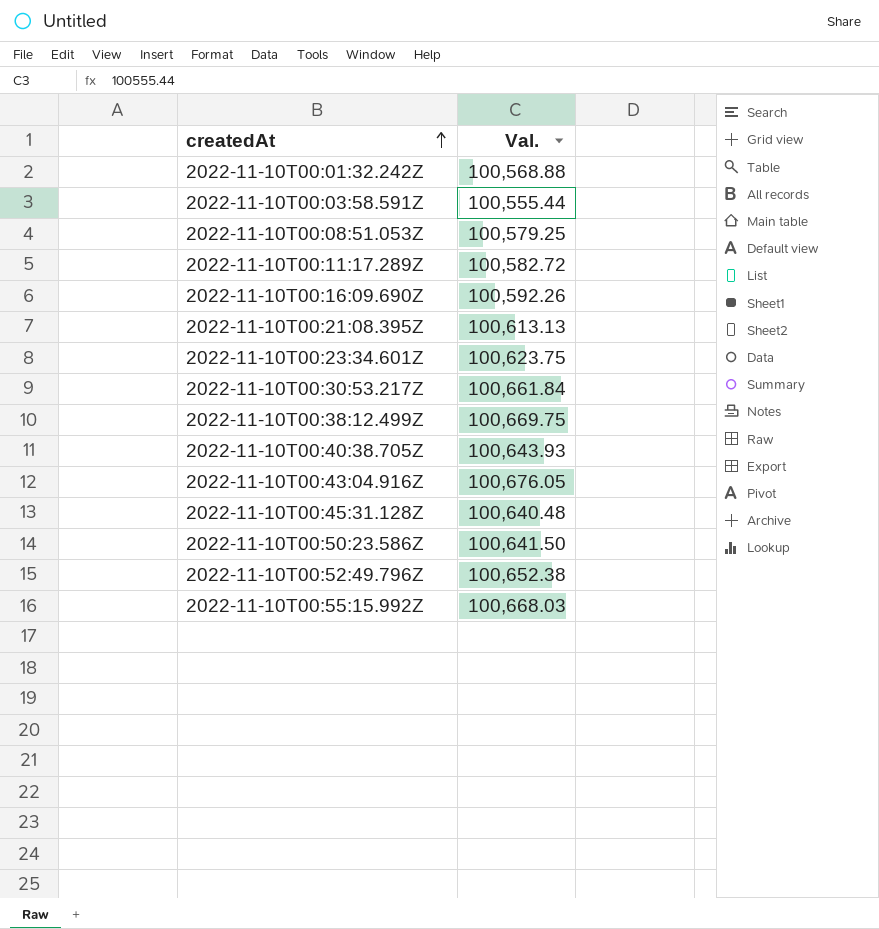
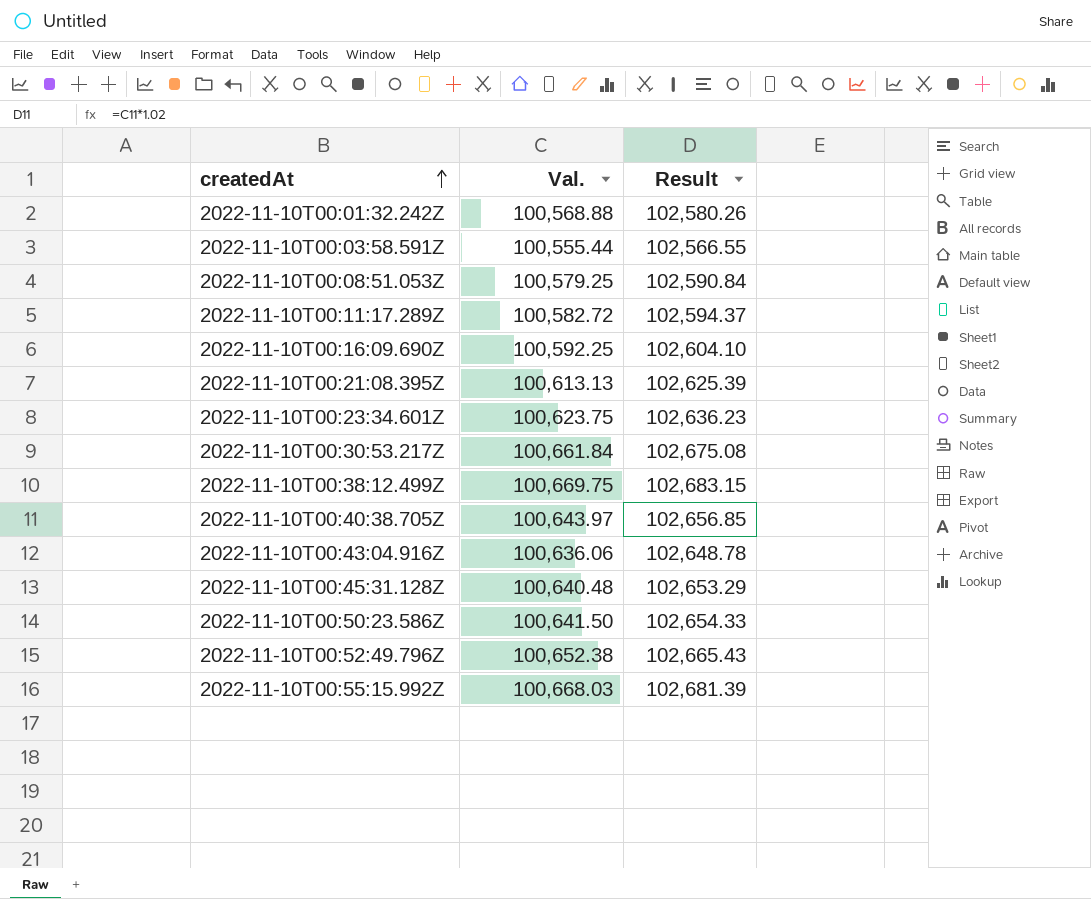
column Result | formula: none -> [Val.] * 1.02
2022-11-10T00:16:09.690Z | Val.: 100,592.26 -> 100,592.25
2022-11-10T00:40:38.705Z | Val.: 100,643.93 -> 100,643.97
2022-11-10T00:43:04.916Z | Val.: 100,676.05 -> 100,636.06

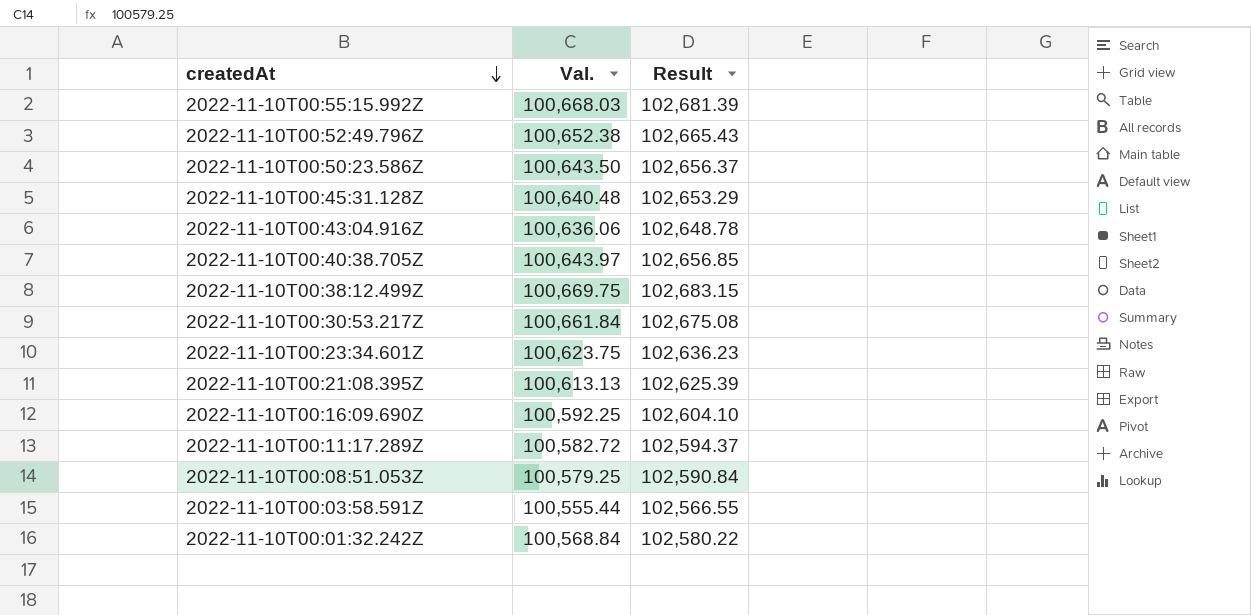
row order: createdAt ascending -> createdAt descending
2022-11-10T00:50:23.586Z | Val.: 100,641.50 -> 100,643.50
2022-11-10T00:50:23.586Z | Result: 102,654.33 -> 102,656.37
2022-11-10T00:01:32.242Z | Val.: 100,568.88 -> 100,568.84
2022-11-10T00:01:32.242Z | Result: 102,580.26 -> 102,580.22

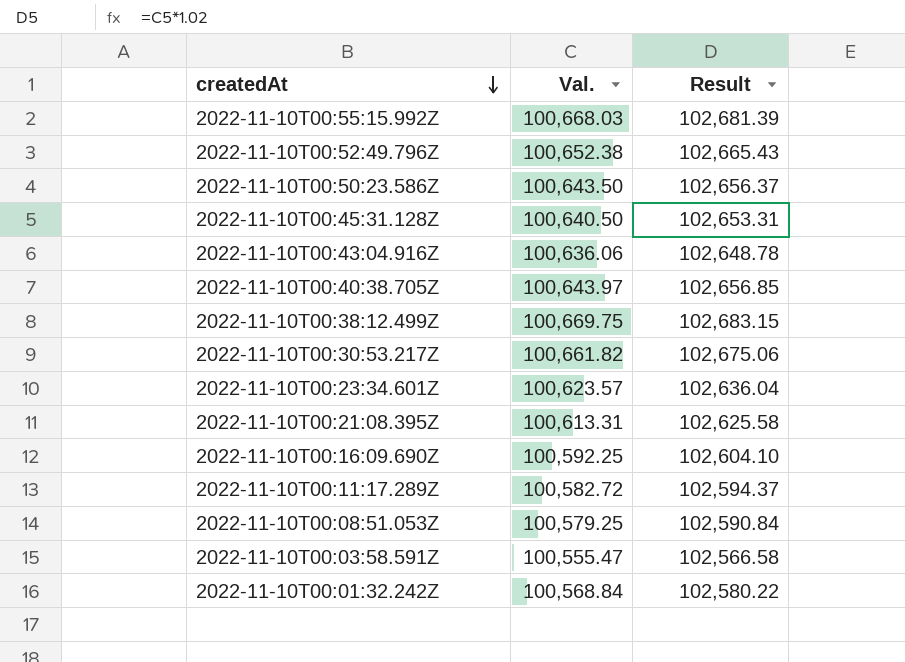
2022-11-10T00:45:31.128Z | Val.: 100,640.48 -> 100,640.50
2022-11-10T00:45:31.128Z | Result: 102,653.29 -> 102,653.31
2022-11-10T00:30:53.217Z | Val.: 100,661.84 -> 100,661.82
2022-11-10T00:30:53.217Z | Result: 102,675.08 -> 102,675.06
2022-11-10T00:23:34.601Z | Val.: 100,623.75 -> 100,623.57
2022-11-10T00:23:34.601Z | Result: 102,636.23 -> 102,636.04
2022-11-10T00:21:08.395Z | Val.: 100,613.13 -> 100,613.31
2022-11-10T00:21:08.395Z | Result: 102,625.39 -> 102,625.58
2022-11-10T00:03:58.591Z | Val.: 100,555.44 -> 100,555.47
2022-11-10T00:03:58.591Z | Result: 102,566.55 -> 102,566.58

